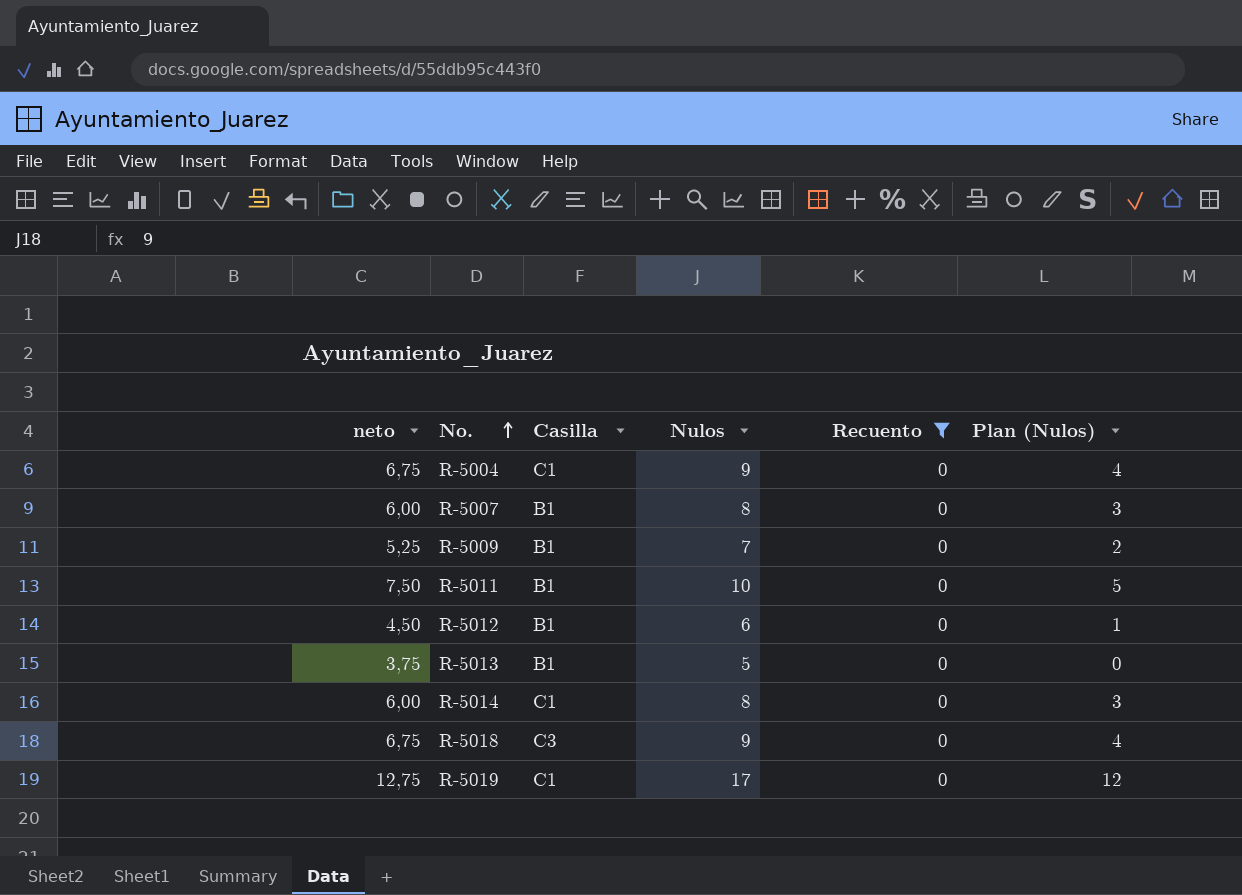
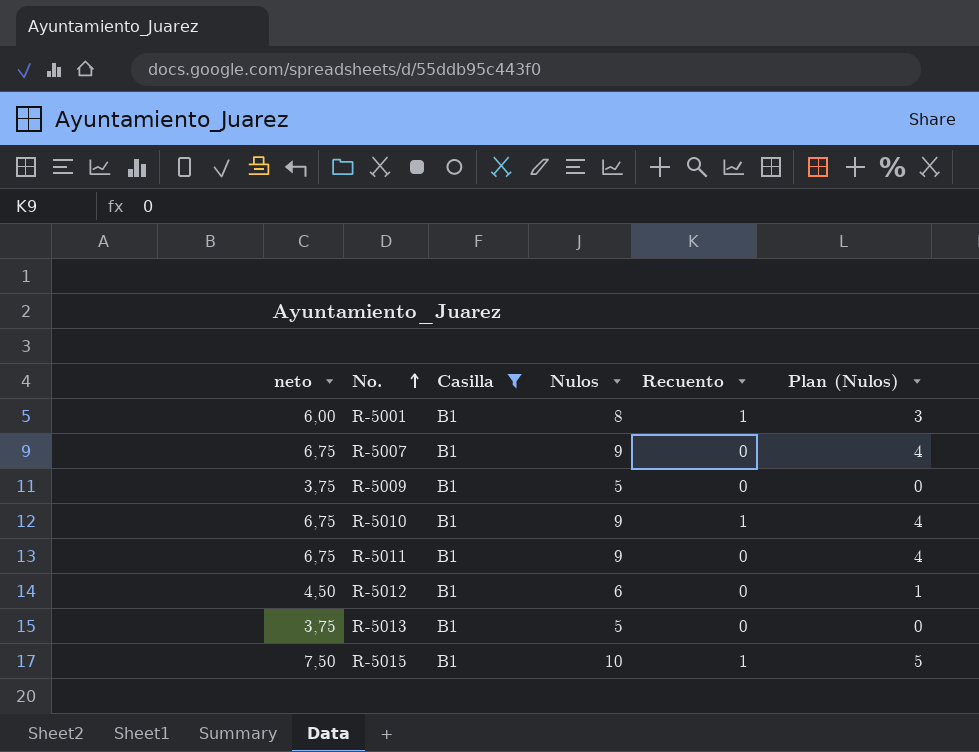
filter: Recuento = 0 -> Casilla = B1
R-5007 | neto: 6,00 -> 6,75
R-5007 | Nulos: 8 -> 9
R-5007 | Plan (Nulos): 3 -> 4
R-5009 | neto: 5,25 -> 3,75
R-5009 | Nulos: 7 -> 5
R-5009 | Plan (Nulos): 2 -> 0
R-5011 | neto: 7,50 -> 6,75
R-5011 | Nulos: 10 -> 9
R-5011 | Plan (Nulos): 5 -> 4

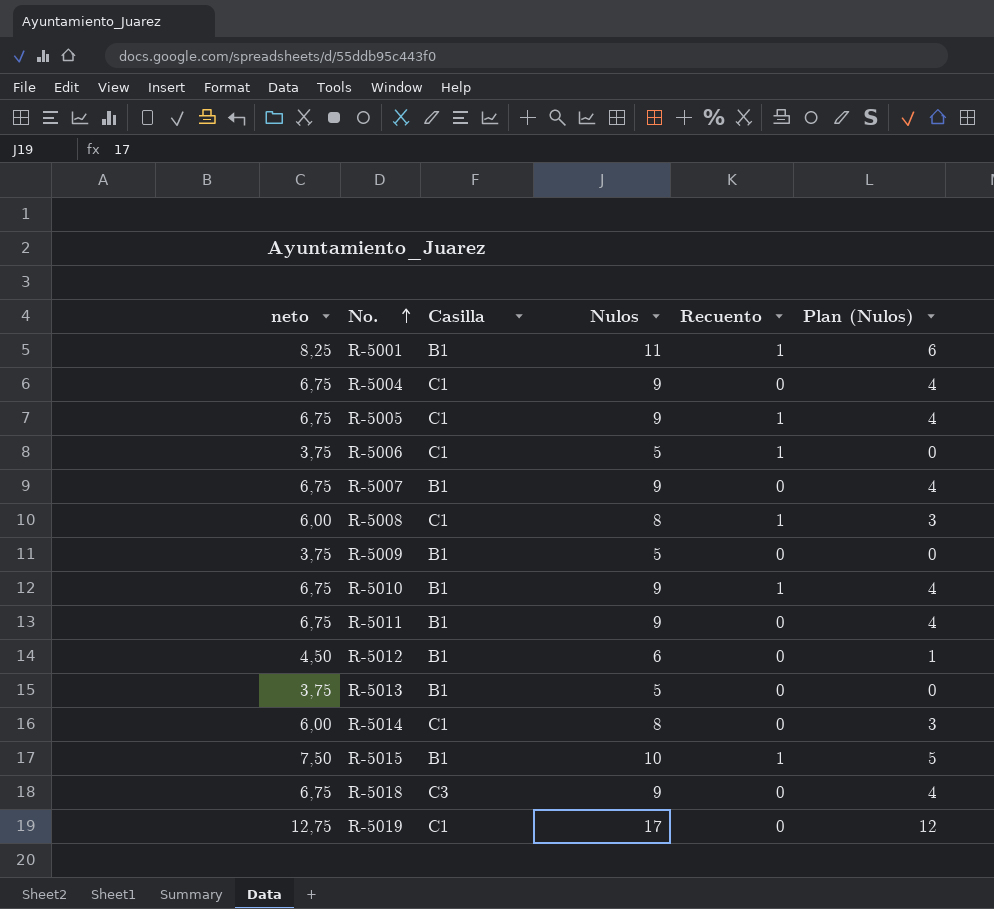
filter: Casilla = B1 -> none
R-5001 | neto: 6,00 -> 8,25
R-5001 | Nulos: 8 -> 11
R-5001 | Plan (Nulos): 3 -> 6

